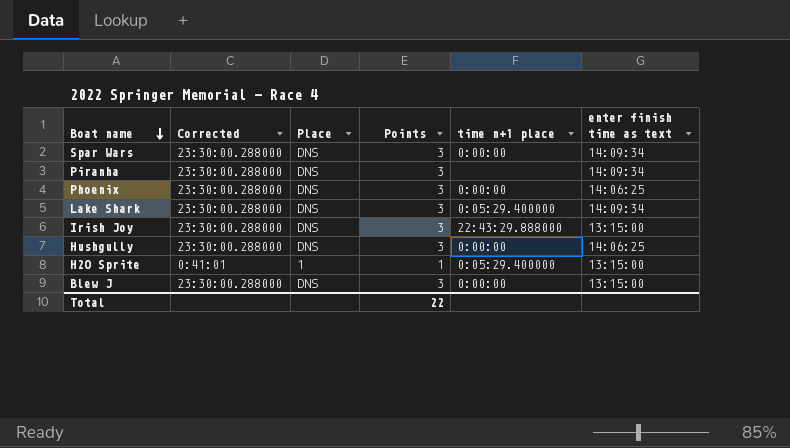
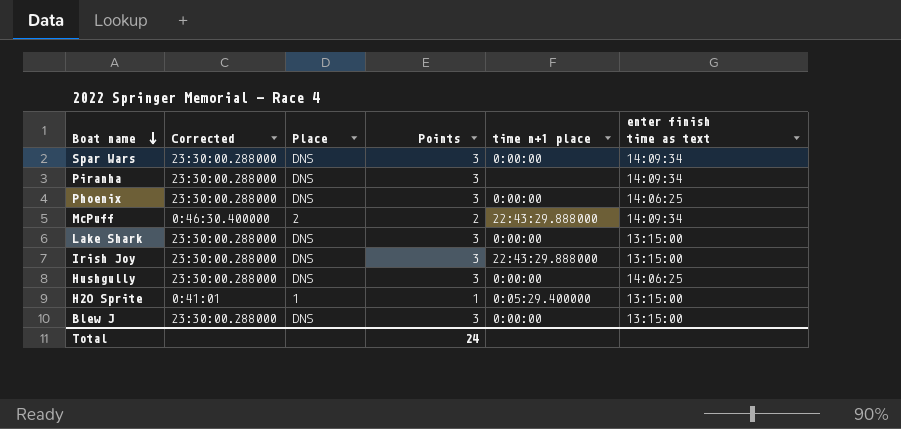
row McPuff: none -> 0:46:30.400000 | 2 | 2 | 22:43:29.888000 | 14:09:34
Lake Shark | time n+1 place: 0:05:29.400000 -> 0:00:00
Lake Shark | enter finish time as text: 14:09:34 -> 13:15:00
Total | Points: 22 -> 24

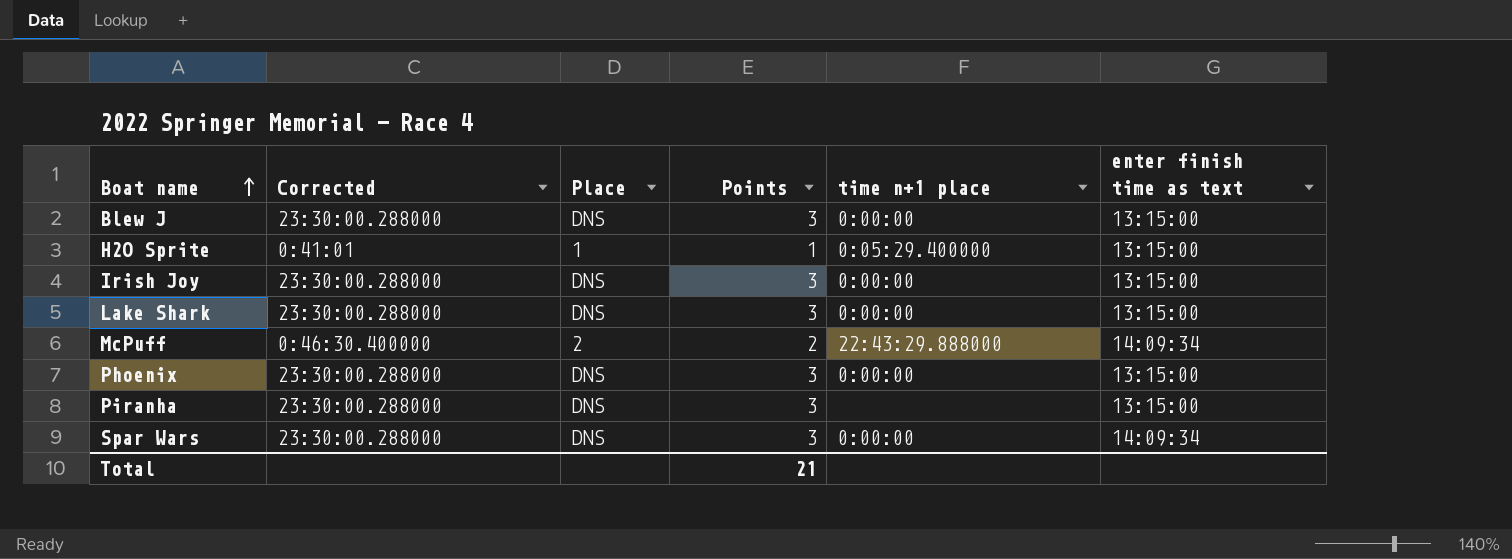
row order: Boat name descending -> Boat name ascending
row Hushgully: 23:30:00.288000 | DNS | 3 | 0:00:00 | 14:06:25 -> none
Irish Joy | time n+1 place: 22:43:29.888000 -> 0:00:00
Phoenix | enter finish time as text: 14:06:25 -> 13:15:00
Piranha | enter finish time as text: 14:09:34 -> 13:15:00
Total | Points: 24 -> 21

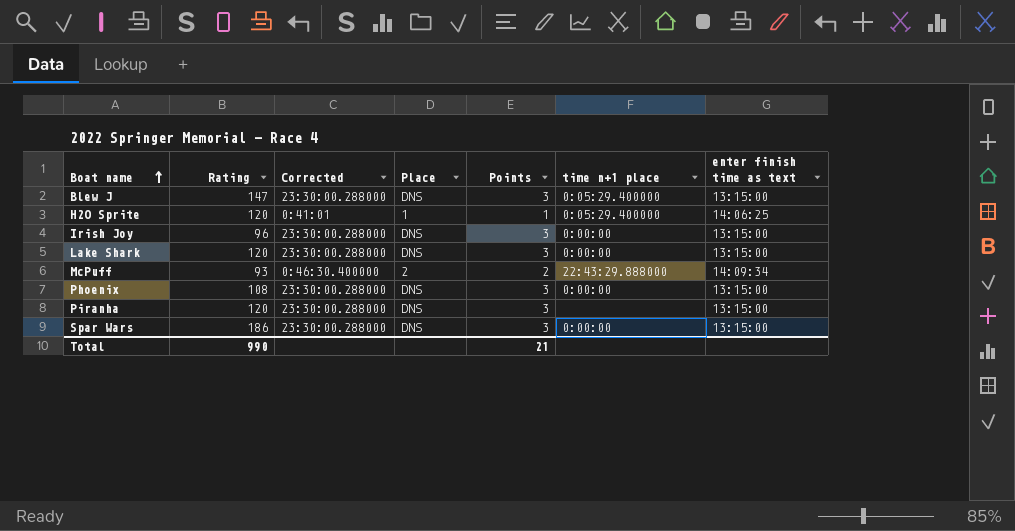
column Rating | position: none -> 2
Blew J | time n+1 place: 0:00:00 -> 0:05:29.400000
H2O Sprite | enter finish time as text: 13:15:00 -> 14:06:25
Spar Wars | enter finish time as text: 14:09:34 -> 13:15:00

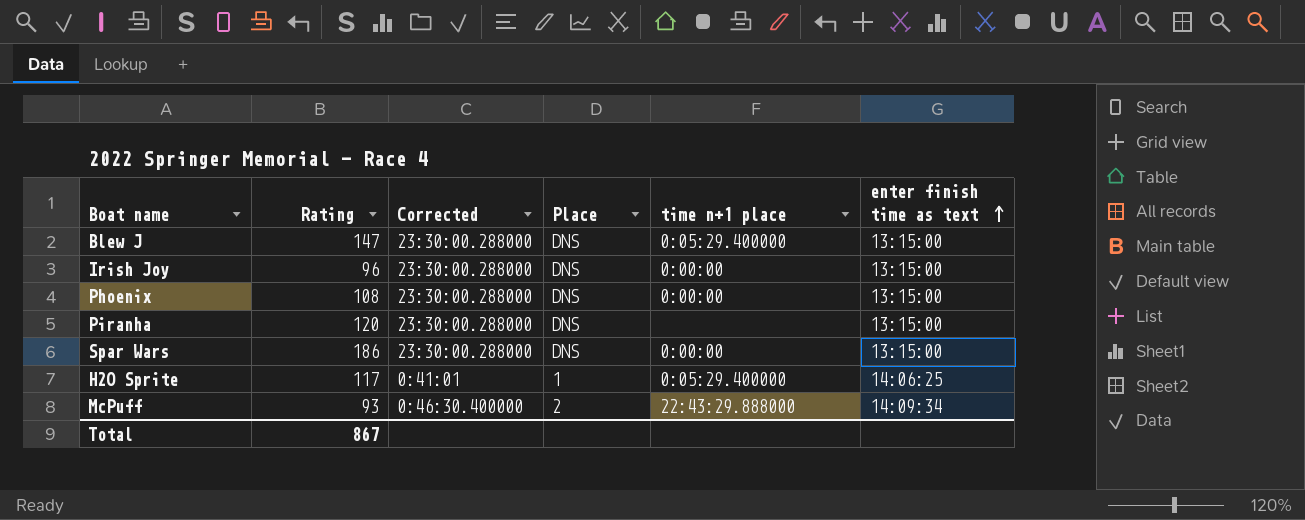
row order: Boat name ascending -> enter finish time as text ascending
column Points | position: 5 -> none
row Lake Shark: 120 | 23:30:00.288000 | DNS | 3 | 0:00:00 | 13:15:00 -> none
H2O Sprite | Rating: 120 -> 117
Total | Rating: 990 -> 867

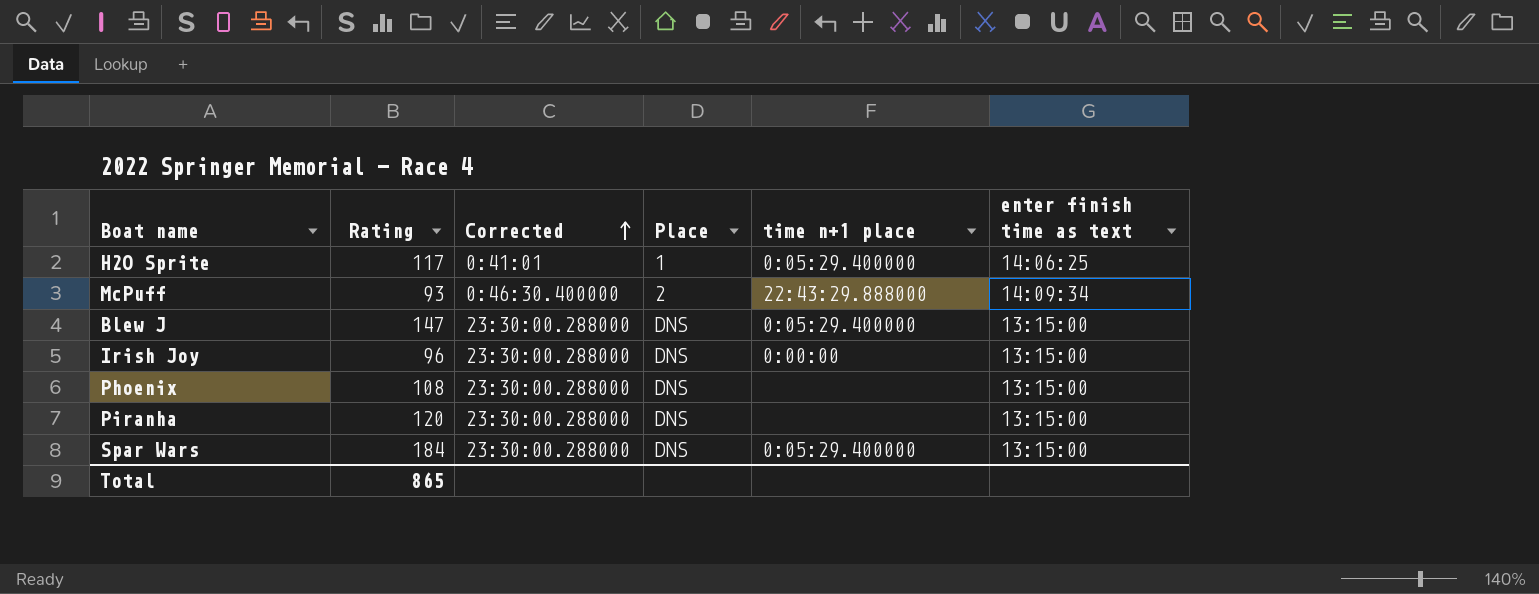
row order: enter finish time as text ascending -> Corrected ascending
Phoenix | time n+1 place: 0:00:00 -> none
Spar Wars | Rating: 186 -> 184
Spar Wars | time n+1 place: 0:00:00 -> 0:05:29.400000
Total | Rating: 867 -> 865

